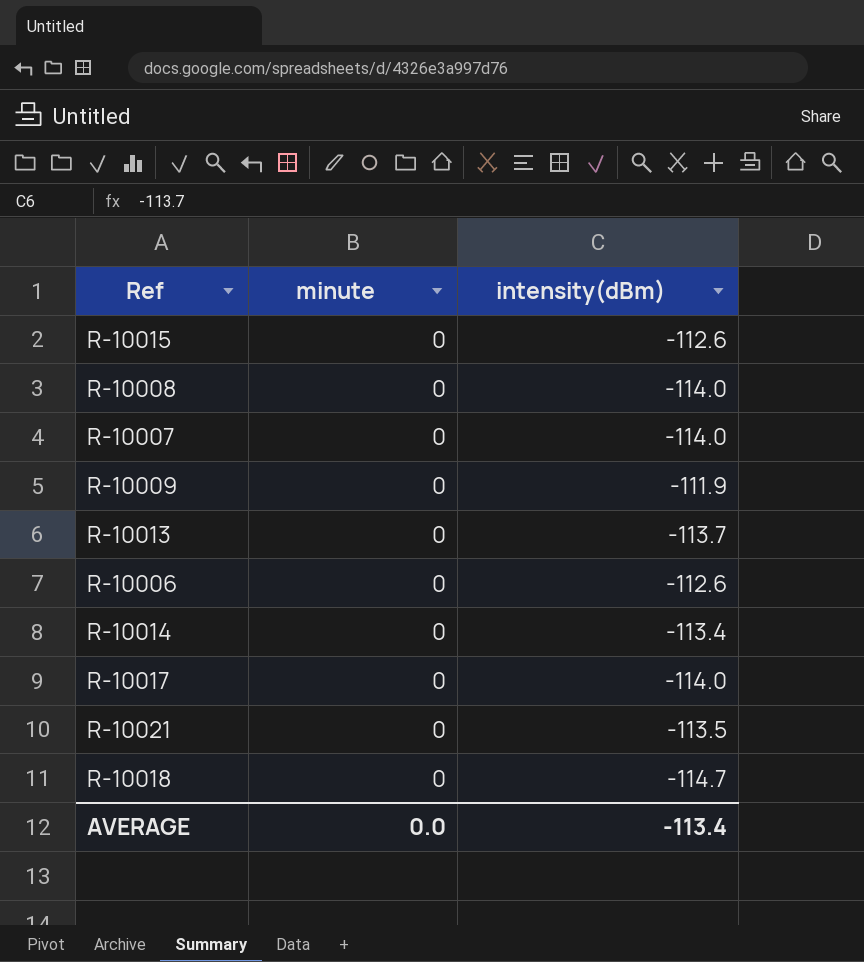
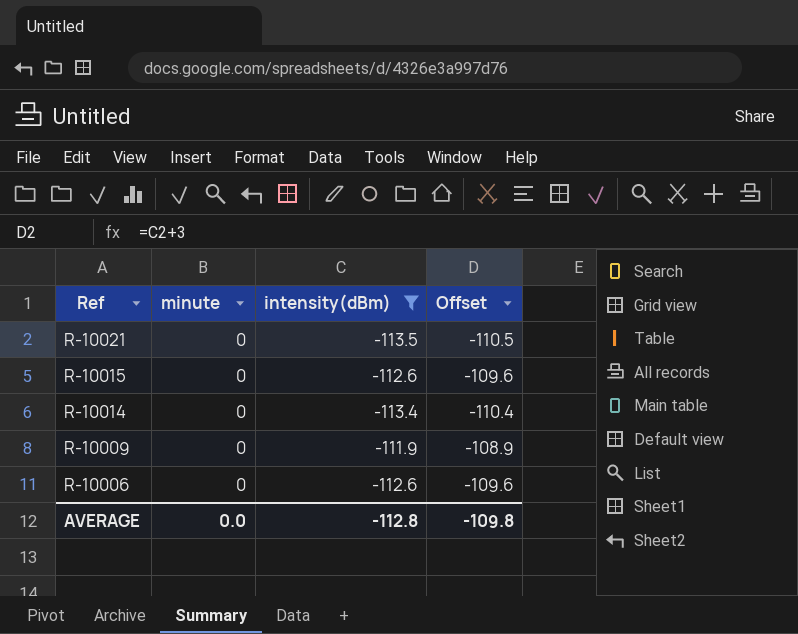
filter: none -> intensity(dBm) >= -113.5
row order: none -> Ref descending
column Offset | formula: none -> [intensity(dBm)] + 3
AVERAGE | intensity(dBm): -113.4 -> -112.8

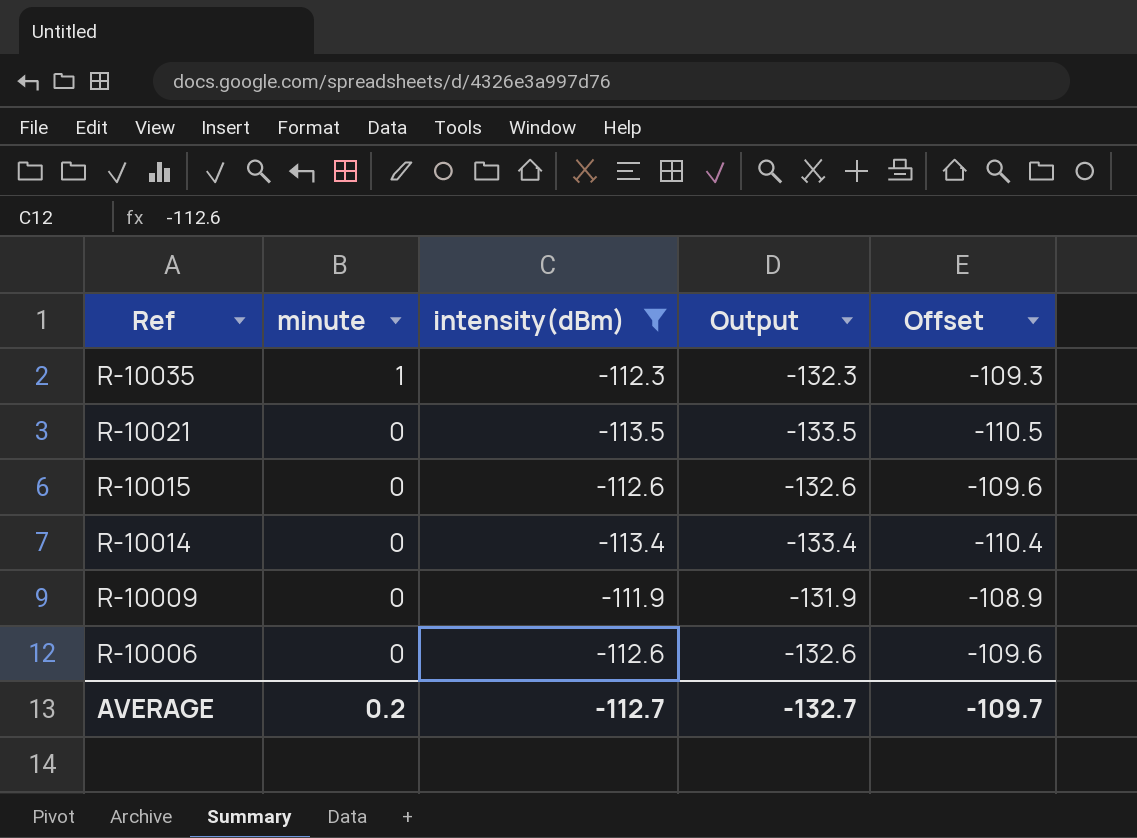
column Output | formula: none -> [intensity(dBm)] - 20
row R-10035: none -> 1 | -112.3 | -132.3 | -109.3
AVERAGE | minute: 0.0 -> 0.2
AVERAGE | intensity(dBm): -112.8 -> -112.7
AVERAGE | Offset: -109.8 -> -109.7

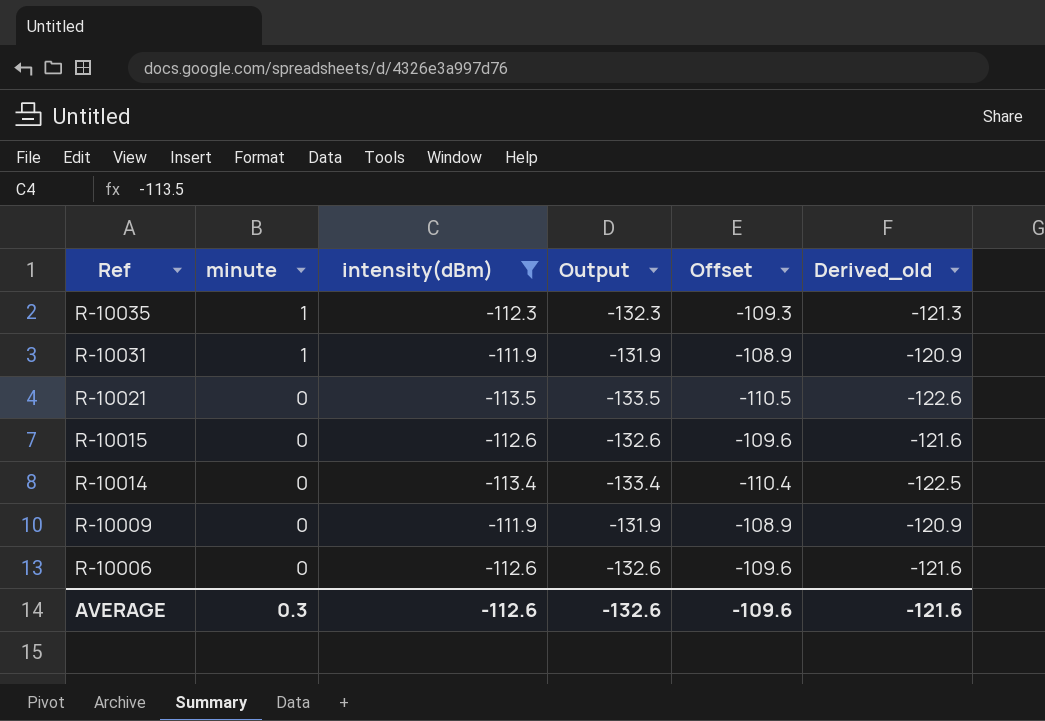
column Derived_old | formula: none -> [intensity(dBm)] * 1.08
row R-10031: none -> 1 | -111.9 | -131.9 | -108.9 | -120.9
AVERAGE | minute: 0.2 -> 0.3
AVERAGE | intensity(dBm): -112.7 -> -112.6
AVERAGE | Output: -132.7 -> -132.6
AVERAGE | Offset: -109.7 -> -109.6

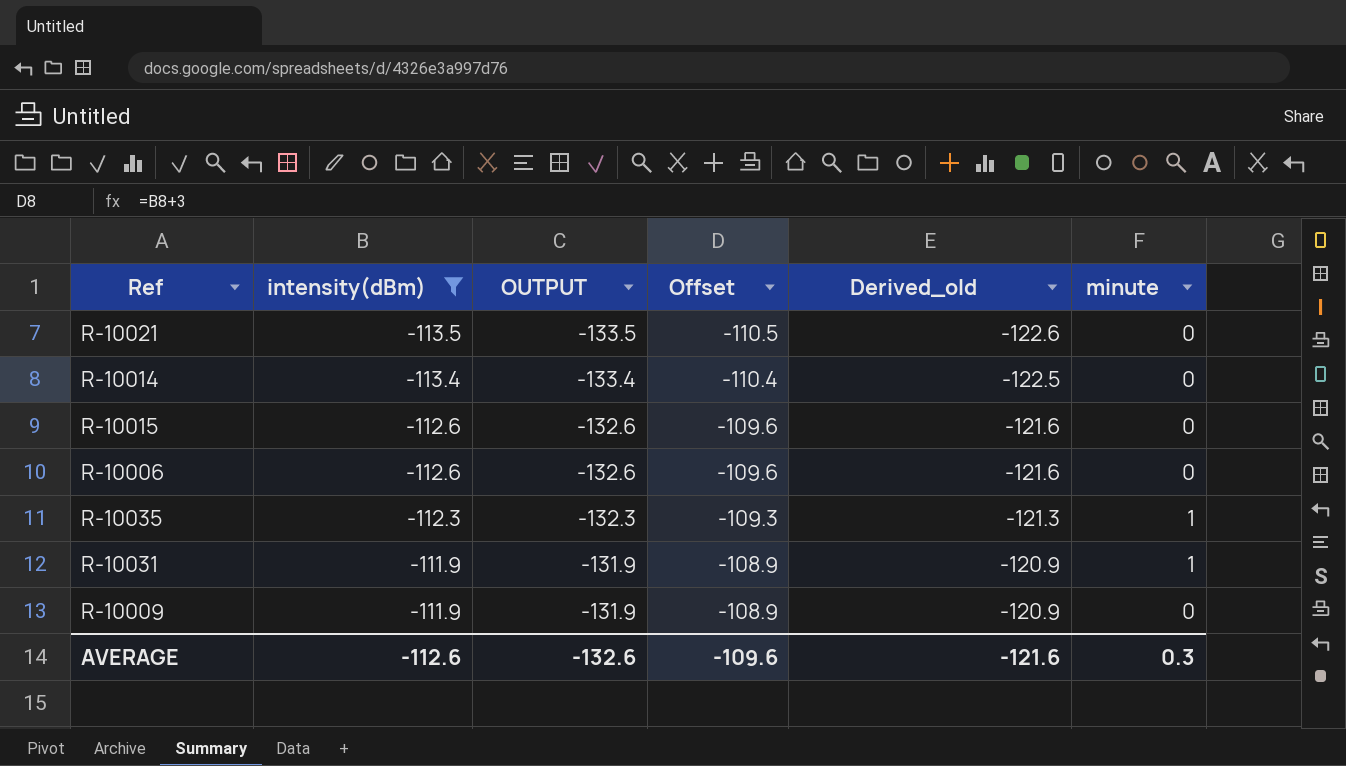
row order: Ref descending -> intensity(dBm) ascending
column name: Output -> OUTPUT
column minute | position: 2 -> 6

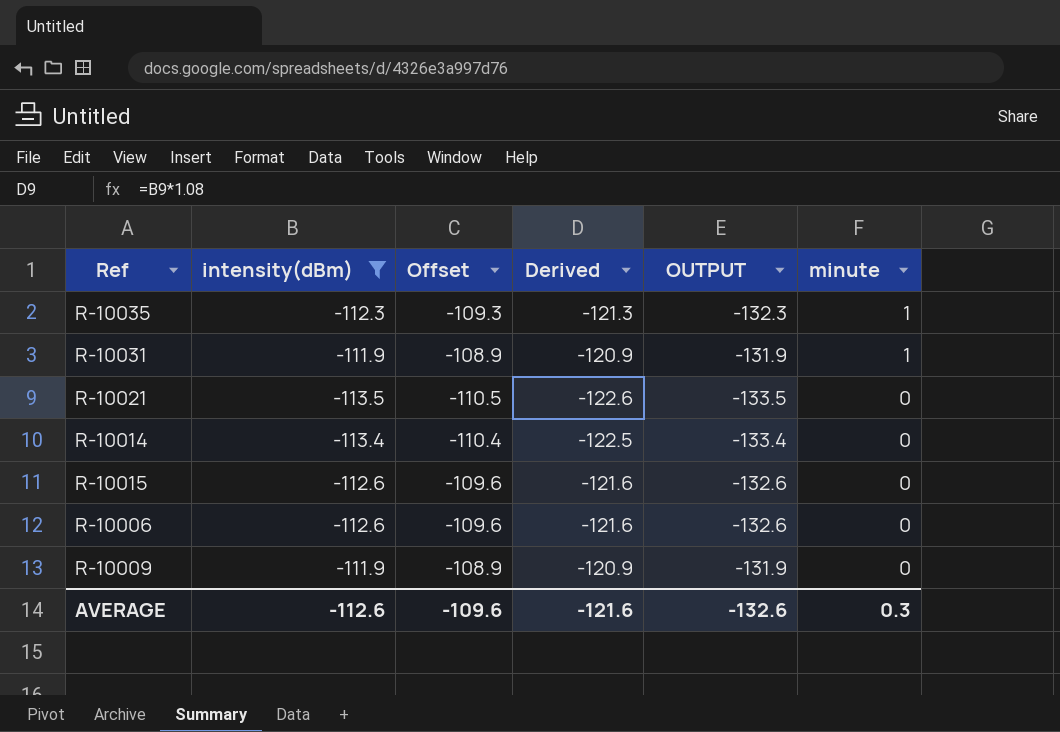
row order: intensity(dBm) ascending -> minute descending
column name: Derived_old -> Derived
column OUTPUT | position: 3 -> 5

